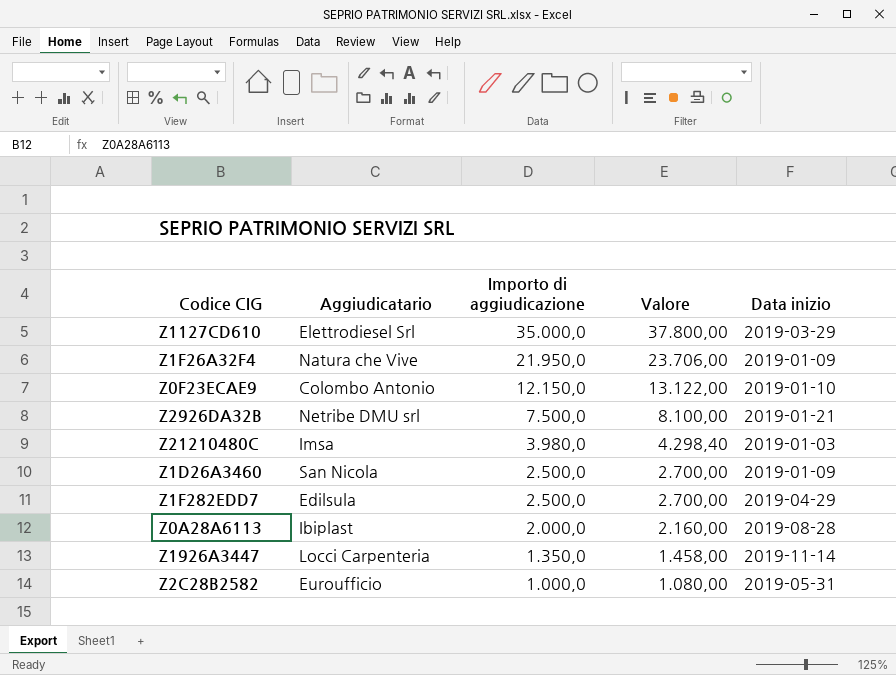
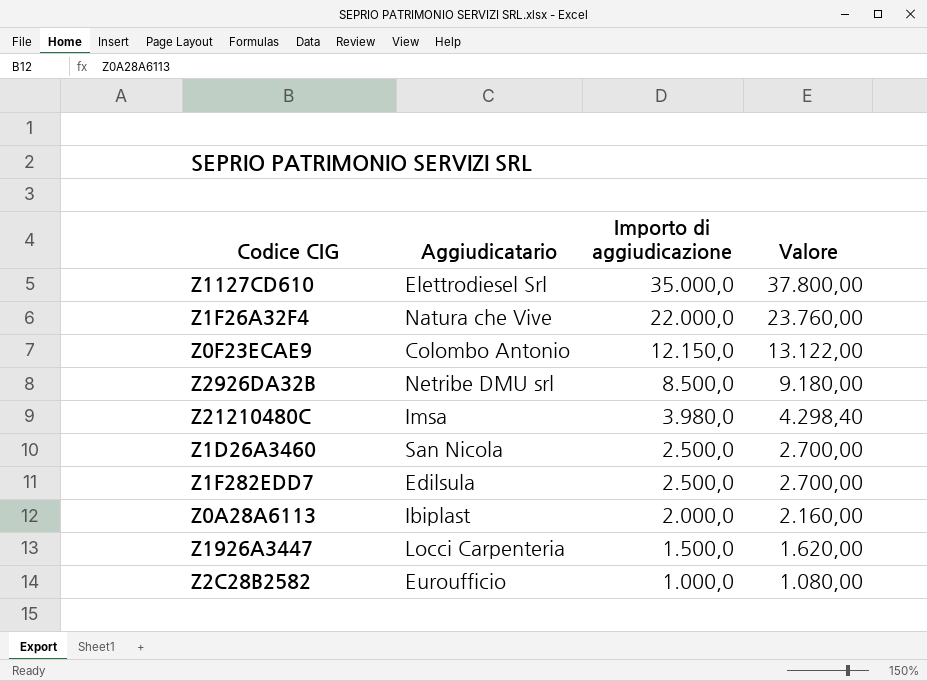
column Data inizio | position: 5 -> none
Z1F26A32F4 | Importo di aggiudicazione: 21.950,0 -> 22.000,0
Z1F26A32F4 | Valore: 23.706,00 -> 23.760,00
Z2926DA32B | Importo di aggiudicazione: 7.500,0 -> 8.500,0
Z2926DA32B | Valore: 8.100,00 -> 9.180,00
Z1926A3447 | Importo di aggiudicazione: 1.350,0 -> 1.500,0
Z1926A3447 | Valore: 1.458,00 -> 1.620,00

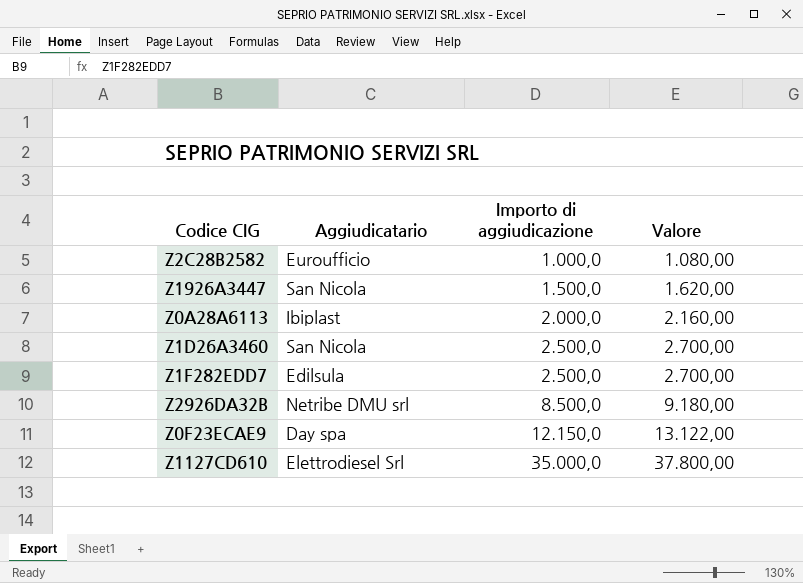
row order: Importo di aggiudicazione descending -> Importo di aggiudicazione ascending
row Z1F26A32F4: Natura che Vive | 22.000,0 | 23.760,00 -> none
row Z21210480C: Imsa | 3.980,0 | 4.298,40 -> none
Z1926A3447 | Aggiudicatario: Locci Carpenteria -> San Nicola
Z0F23ECAE9 | Aggiudicatario: Colombo Antonio -> Day spa

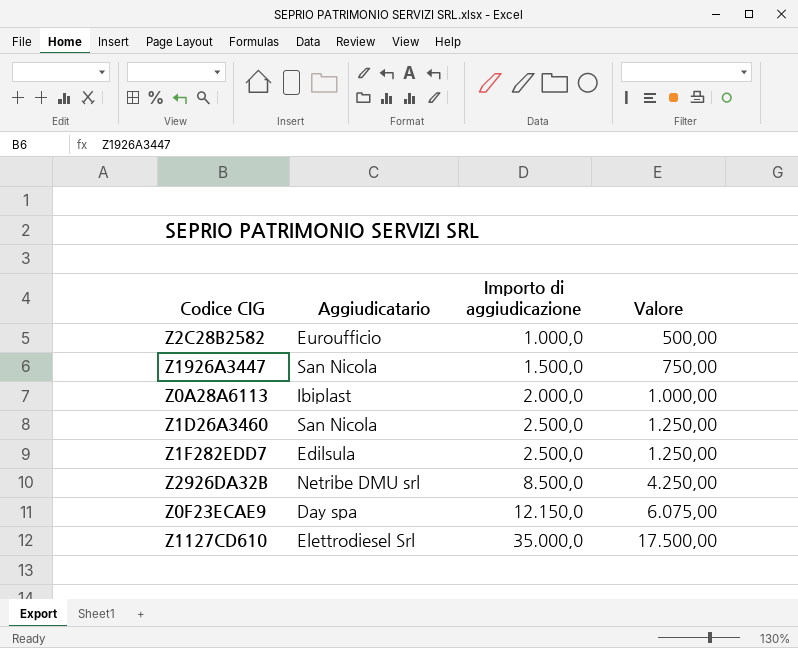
column Valore | formula: [Importo di aggiudicazione] * 1,08 -> [Importo di aggiudicazione] * 0,5

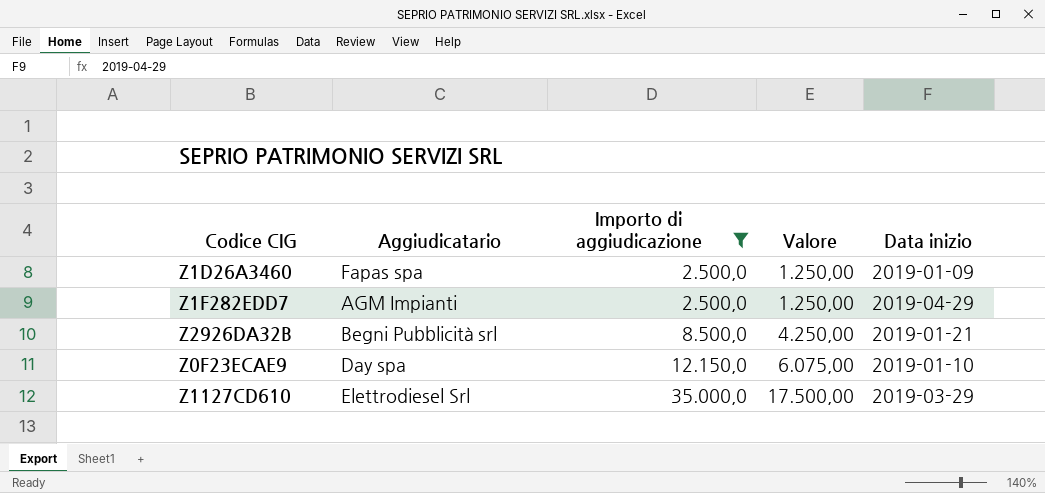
filter: none -> Importo di aggiudicazione >= 2.500,0
column Data inizio | position: none -> 5
Z1D26A3460 | Aggiudicatario: San Nicola -> Fapas spa
Z1F282EDD7 | Aggiudicatario: Edilsula -> AGM Impianti
Z2926DA32B | Aggiudicatario: Netribe DMU srl -> Begni Pubblicità srl

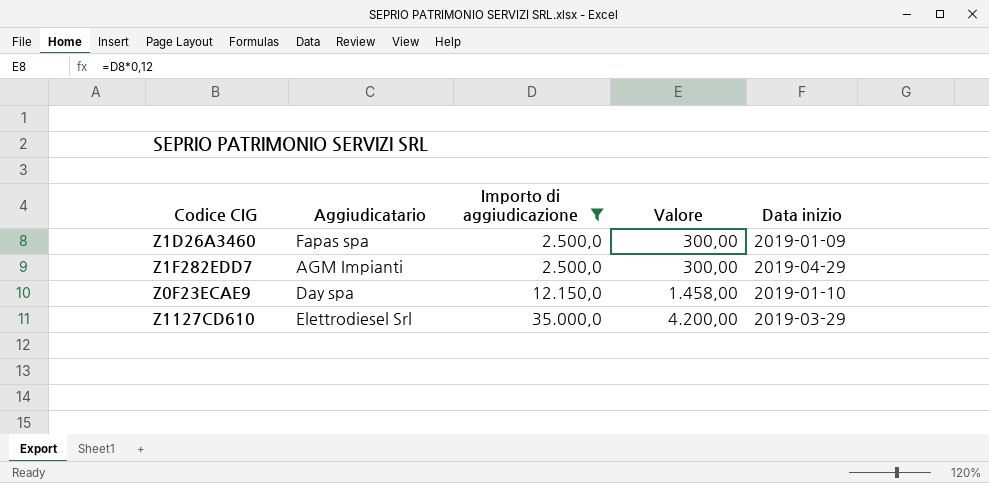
column Valore | formula: [Importo di aggiudicazione] * 0,5 -> [Importo di aggiudicazione] * 0,12
row Z2926DA32B: Begni Pubblicità srl | 8.500,0 | 4.250,00 | 2019-01-21 -> none

